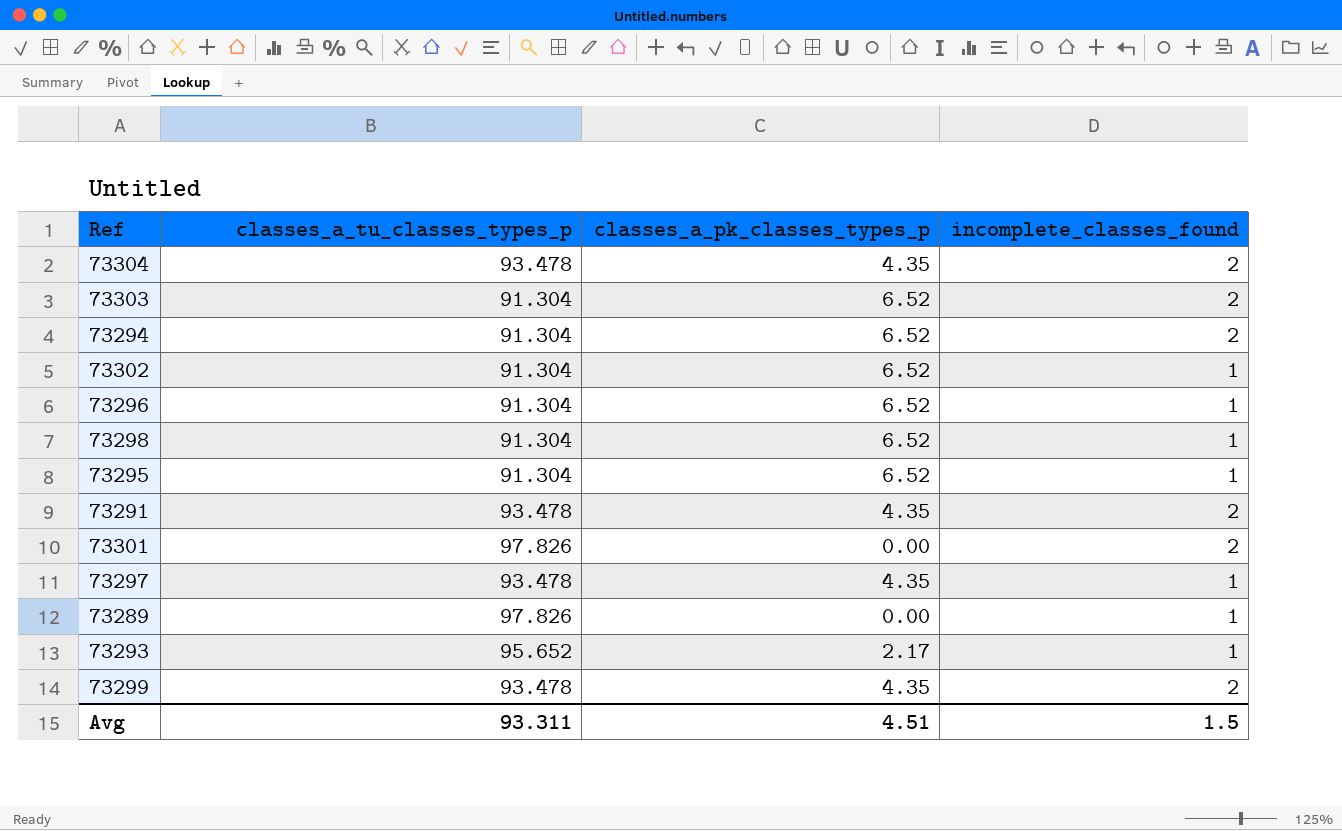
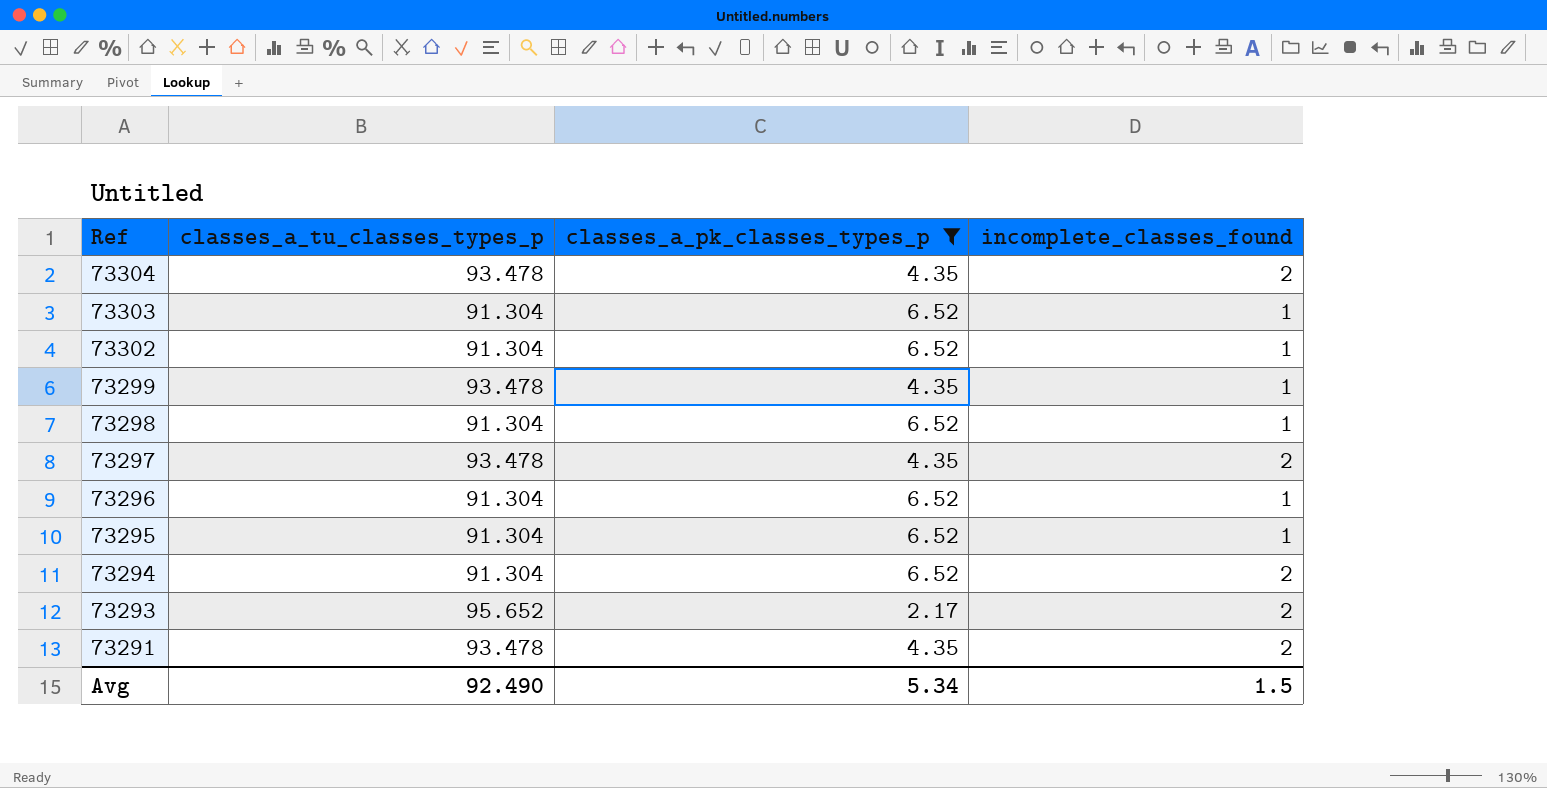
filter: none -> classes_a_pk_classes_types_p != 0.00
row order: none -> Ref descending
73303 | incomplete_classes_found: 2 -> 1
73299 | incomplete_classes_found: 2 -> 1
73297 | incomplete_classes_found: 1 -> 2
73293 | incomplete_classes_found: 1 -> 2
Avg | classes_a_tu_classes_types_p: 93.311 -> 92.490
Avg | classes_a_pk_classes_types_p: 4.51 -> 5.34

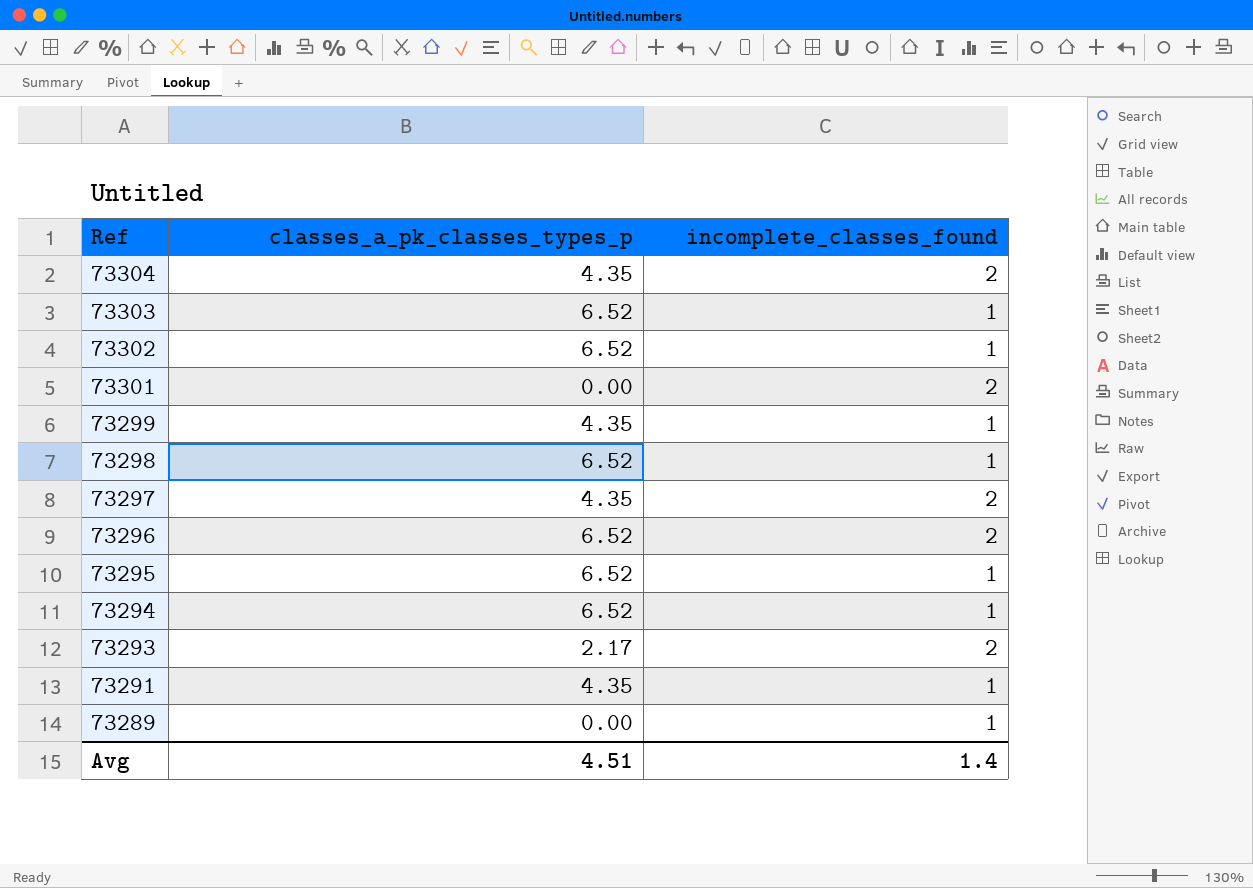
filter: classes_a_pk_classes_types_p != 0.00 -> none
column classes_a_tu_classes_types_p | position: 2 -> none
73296 | incomplete_classes_found: 1 -> 2
73294 | incomplete_classes_found: 2 -> 1
73291 | incomplete_classes_found: 2 -> 1
Avg | classes_a_pk_classes_types_p: 5.34 -> 4.51
Avg | incomplete_classes_found: 1.5 -> 1.4

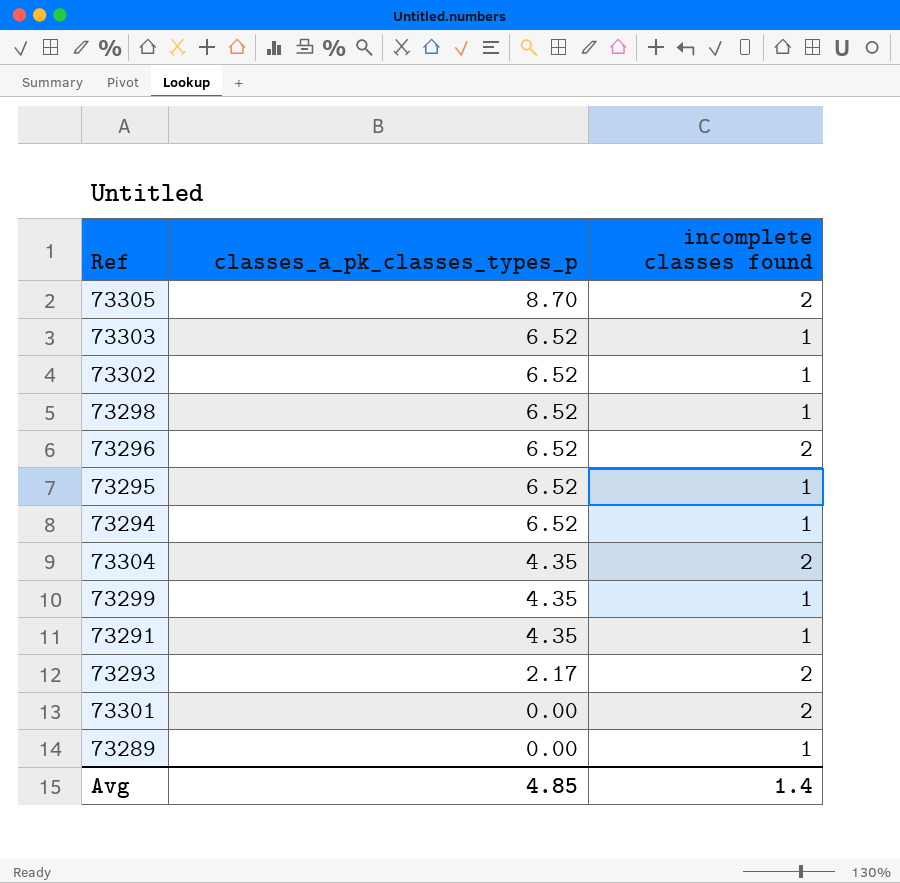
row order: Ref descending -> classes_a_pk_classes_types_p descending
column name: incomplete_classes_found -> incomplete classes found
row 73297: 4.35 | 2 -> none
row 73305: none -> 8.70 | 2
Avg | classes_a_pk_classes_types_p: 4.51 -> 4.85

